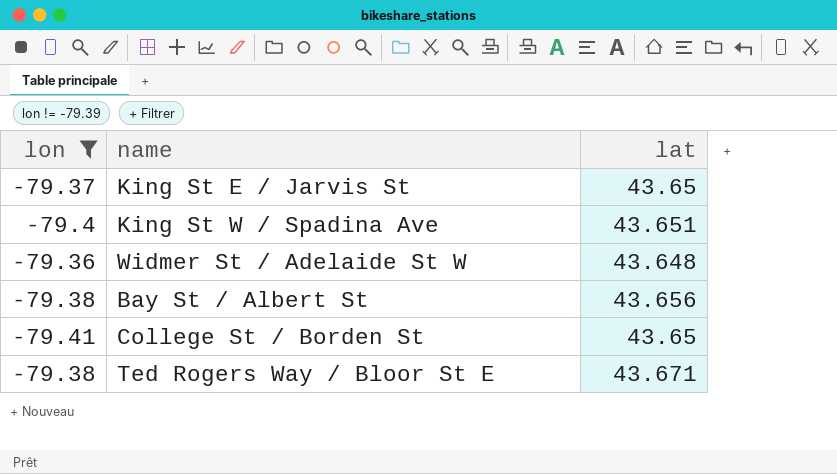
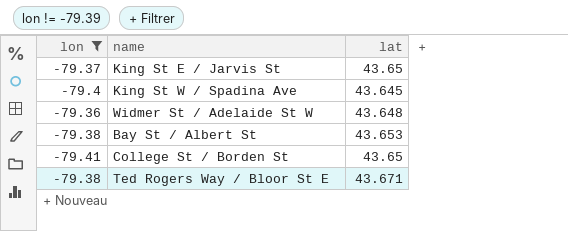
King St W / Spadina Ave | lat: 43.651 -> 43.645
Bay St / Albert St | lat: 43.656 -> 43.653

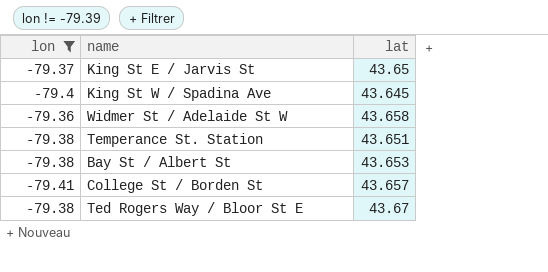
Widmer St / Adelaide St W | lat: 43.648 -> 43.658
row Temperance St. Station: none -> -79.38 | 43.651
College St / Borden St | lat: 43.65 -> 43.657
Ted Rogers Way / Bloor St E | lat: 43.671 -> 43.67

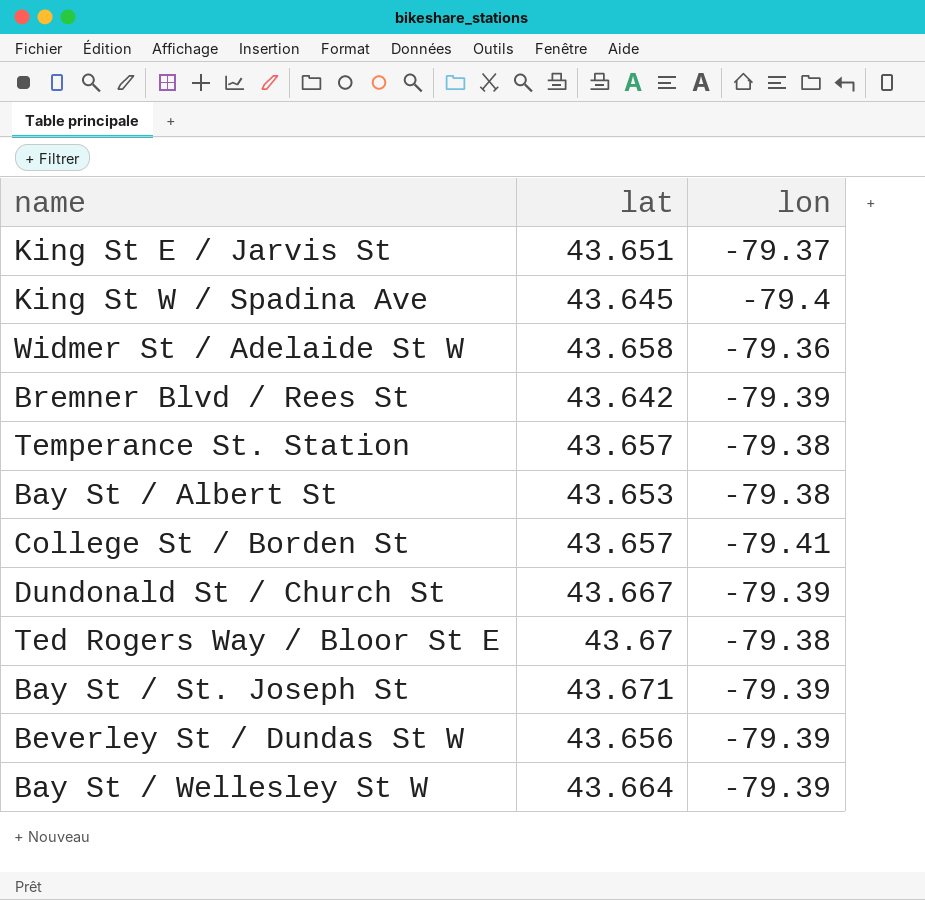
filter: lon != -79.39 -> none
column lon | position: 1 -> 3
King St E / Jarvis St | lat: 43.65 -> 43.651
Temperance St. Station | lat: 43.651 -> 43.657

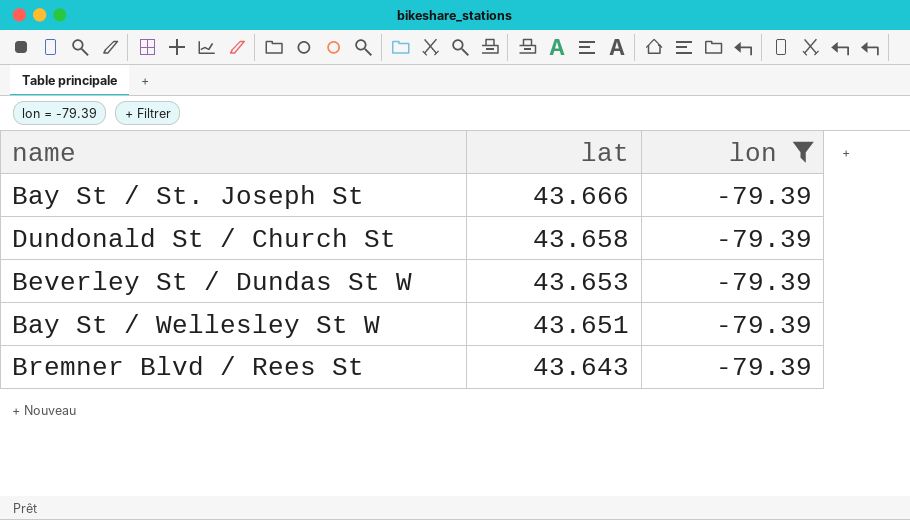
filter: none -> lon = -79.39
row order: none -> lat descending
Bay St / St. Joseph St | lat: 43.671 -> 43.666
Dundonald St / Church St | lat: 43.667 -> 43.658
Beverley St / Dundas St W | lat: 43.656 -> 43.653
Bay St / Wellesley St W | lat: 43.664 -> 43.651
Bremner Blvd / Rees St | lat: 43.642 -> 43.643

